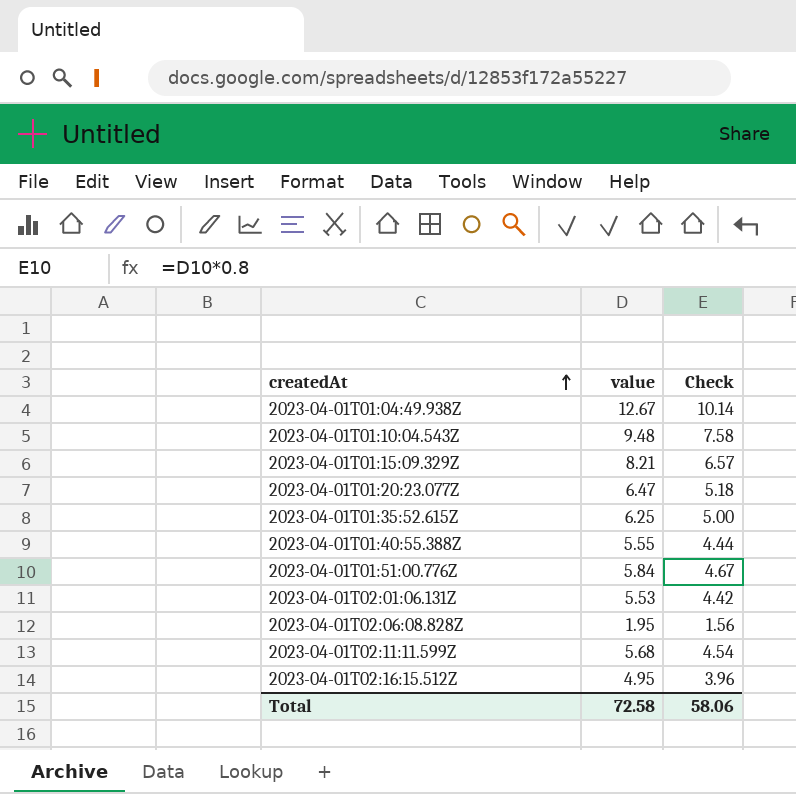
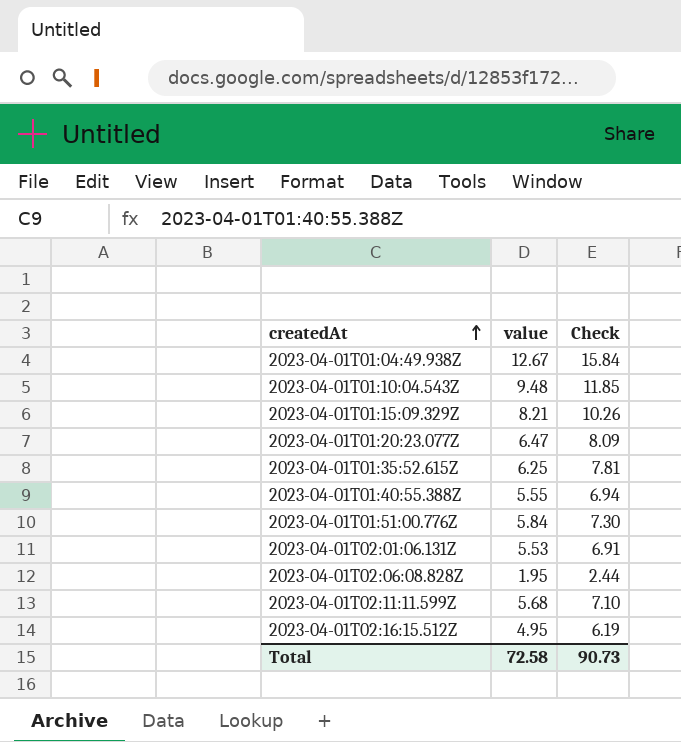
column Check | formula: [value] * 0.8 -> [value] * 1.25
Total | Check: 58.06 -> 90.73

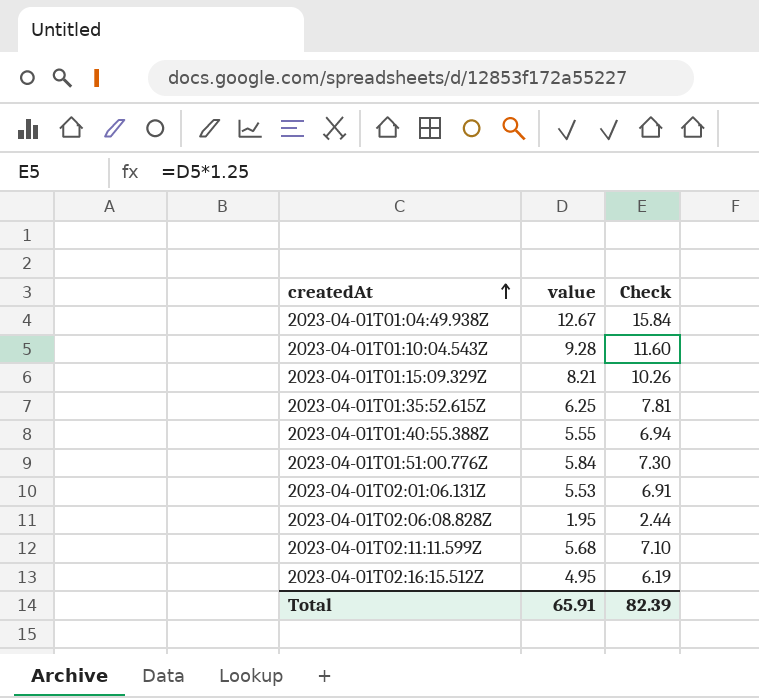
row 2023-04-01T01:20:23.077Z: 6.47 | 8.09 -> none
2023-04-01T01:10:04.543Z | value: 9.48 -> 9.28
2023-04-01T01:10:04.543Z | Check: 11.85 -> 11.60
Total | value: 72.58 -> 65.91
Total | Check: 90.73 -> 82.39

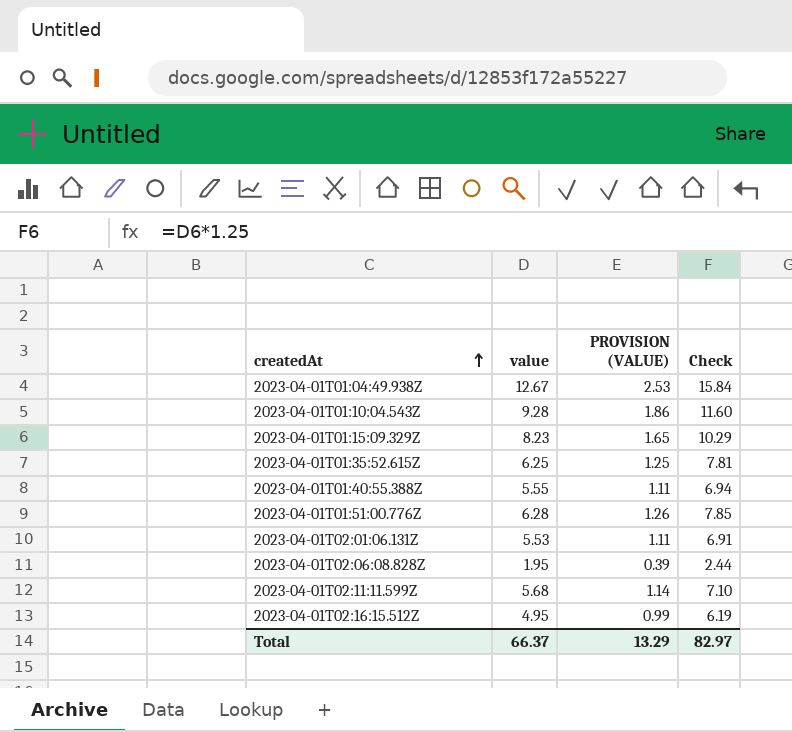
column PROVISION (VALUE) | formula: none -> [value] * 0.2
2023-04-01T01:15:09.329Z | value: 8.21 -> 8.23
2023-04-01T01:15:09.329Z | Check: 10.26 -> 10.29
2023-04-01T01:51:00.776Z | value: 5.84 -> 6.28
2023-04-01T01:51:00.776Z | Check: 7.30 -> 7.85
Total | value: 65.91 -> 66.37
Total | Check: 82.39 -> 82.97

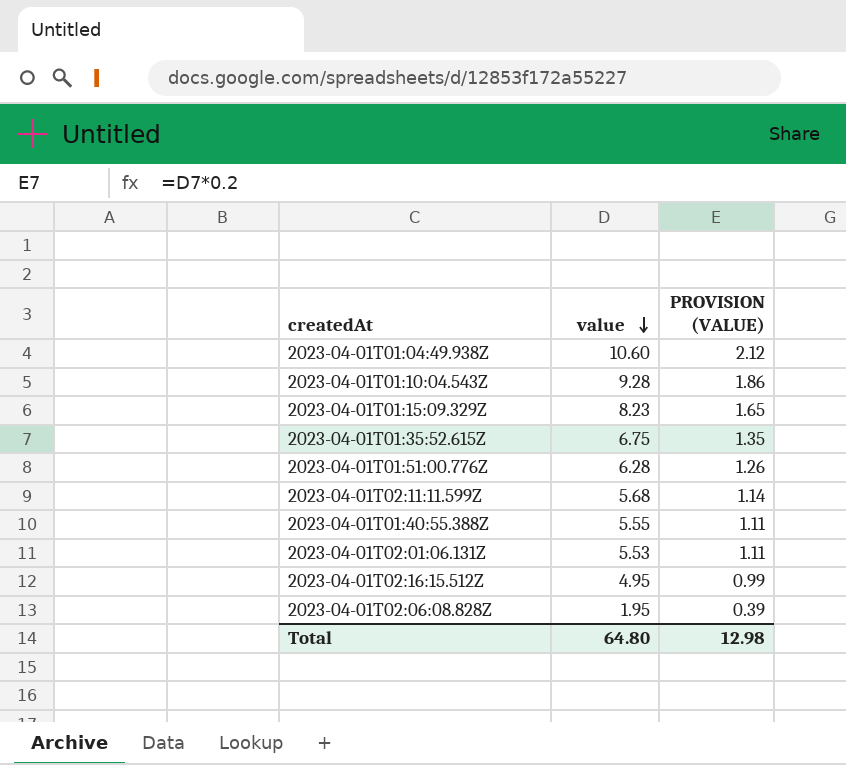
row order: createdAt ascending -> value descending
column Check | formula: [value] * 1.25 -> none
2023-04-01T01:04:49.938Z | value: 12.67 -> 10.60
2023-04-01T01:04:49.938Z | PROVISION (VALUE): 2.53 -> 2.12
2023-04-01T01:35:52.615Z | value: 6.25 -> 6.75
2023-04-01T01:35:52.615Z | PROVISION (VALUE): 1.25 -> 1.35
Total | value: 66.37 -> 64.80
Total | PROVISION (VALUE): 13.29 -> 12.98

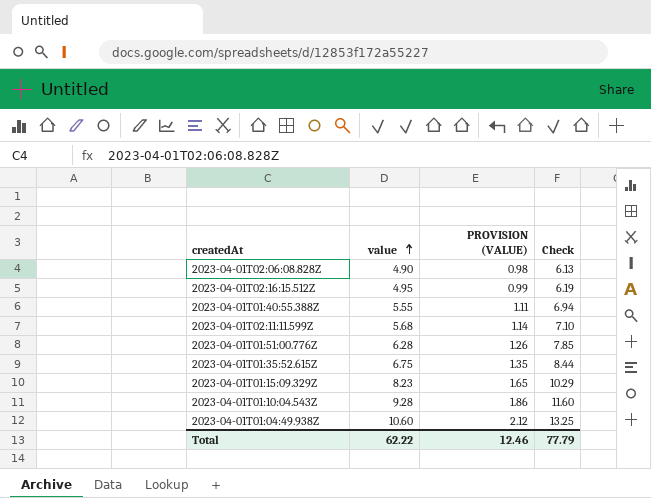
row order: value descending -> value ascending
column Check | formula: none -> [value] * 1.25
row 2023-04-01T02:01:06.131Z: 5.53 | 1.11 -> none
2023-04-01T02:06:08.828Z | value: 1.95 -> 4.90
2023-04-01T02:06:08.828Z | PROVISION (VALUE): 0.39 -> 0.98
Total | value: 64.80 -> 62.22
Total | PROVISION (VALUE): 12.98 -> 12.46

